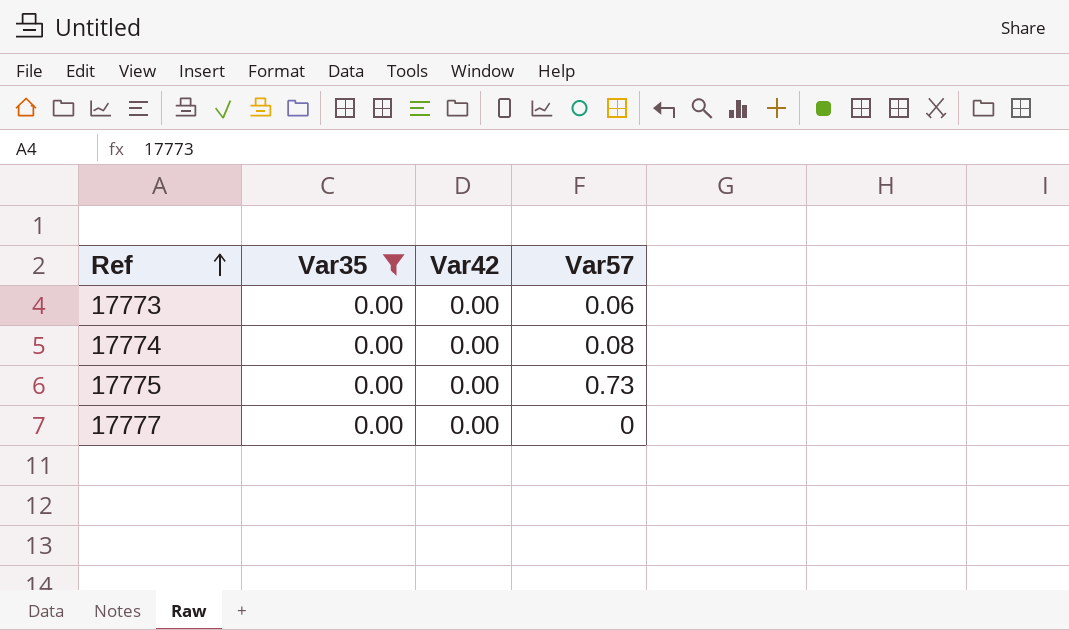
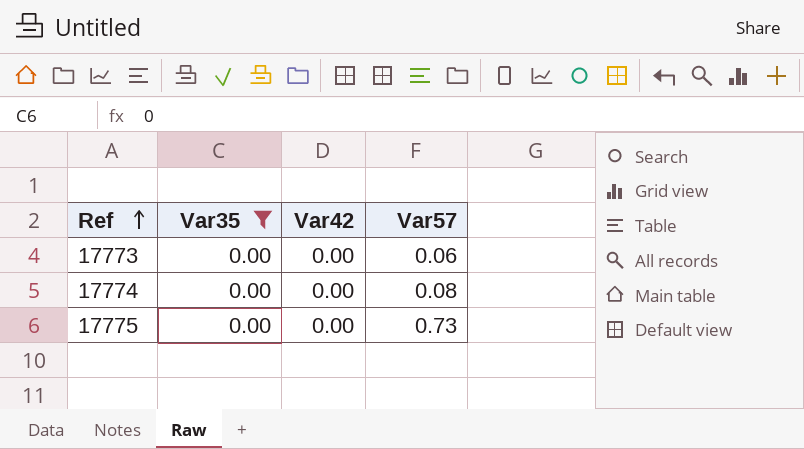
row 17777: 0.00 | 0.00 | 0 -> none

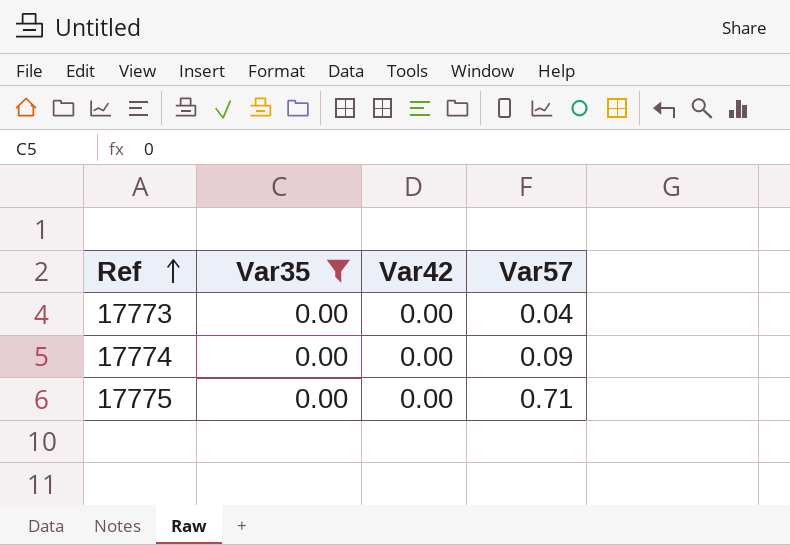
17773 | Var57: 0.06 -> 0.04
17774 | Var57: 0.08 -> 0.09
17775 | Var57: 0.73 -> 0.71

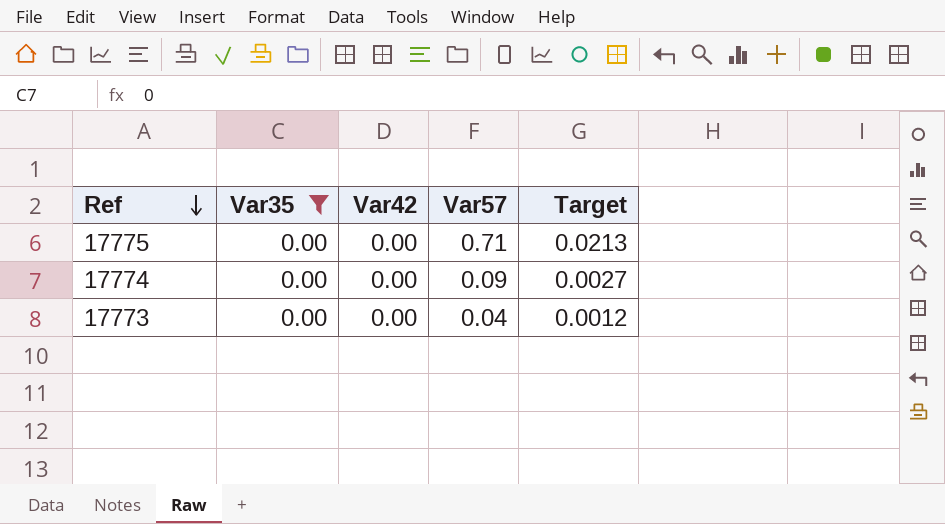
row order: Ref ascending -> Ref descending
column Target | formula: none -> [Var57] * 0.03

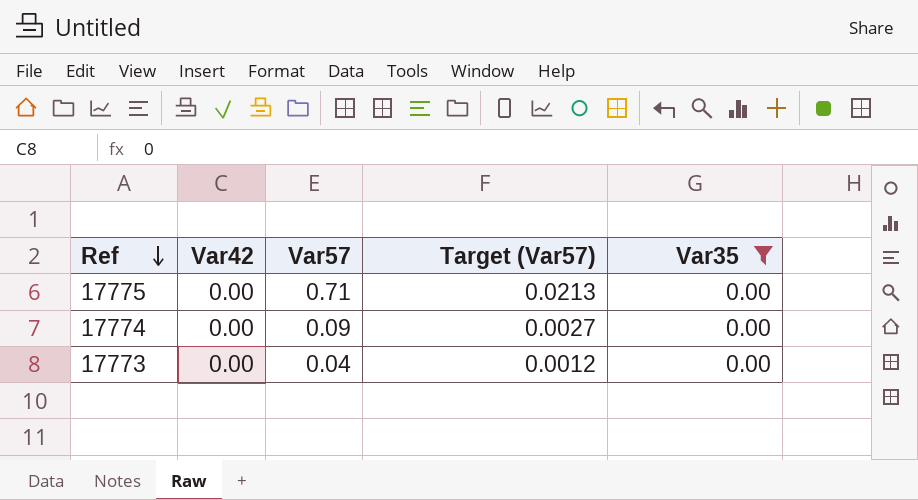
column name: Target -> Target (Var57)
column Var35 | position: 2 -> 5

